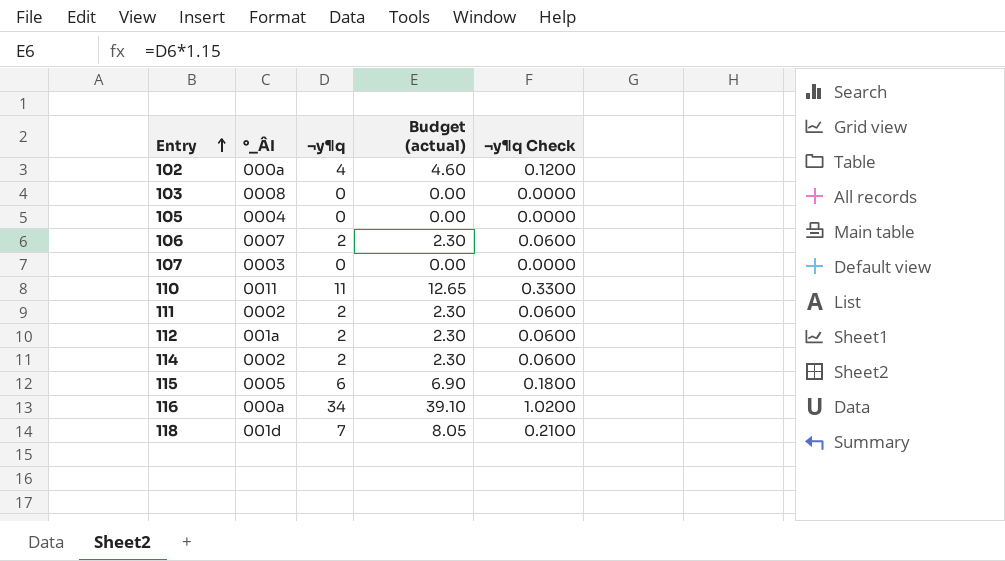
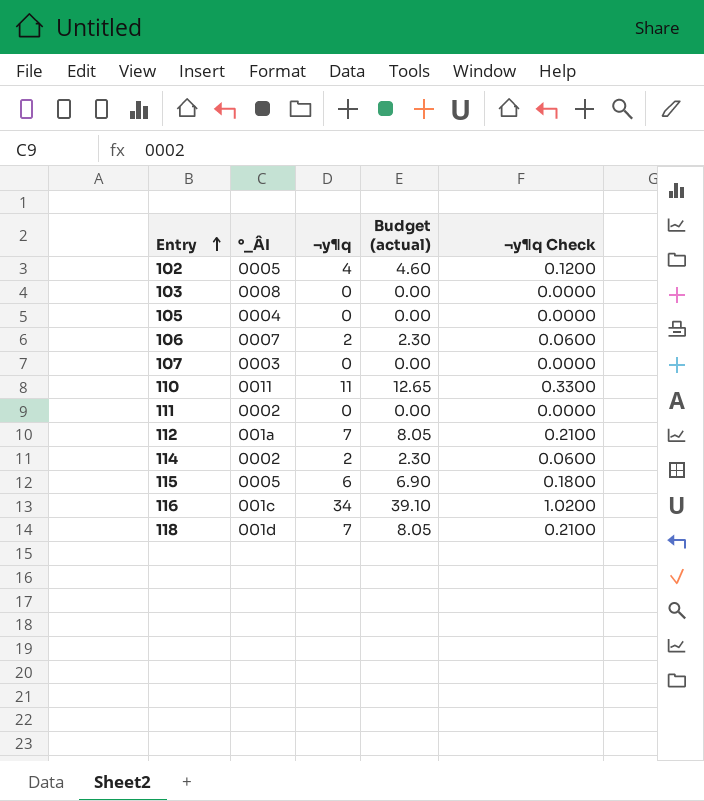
102 | °_ÂI: 000a -> 0005
111 | ¬y¶q: 2 -> 0
111 | Budget (actual): 2.30 -> 0.00
111 | ¬y¶q Check: 0.0600 -> 0.0000
112 | ¬y¶q: 2 -> 7
112 | Budget (actual): 2.30 -> 8.05
112 | ¬y¶q Check: 0.0600 -> 0.2100
116 | °_ÂI: 000a -> 001c

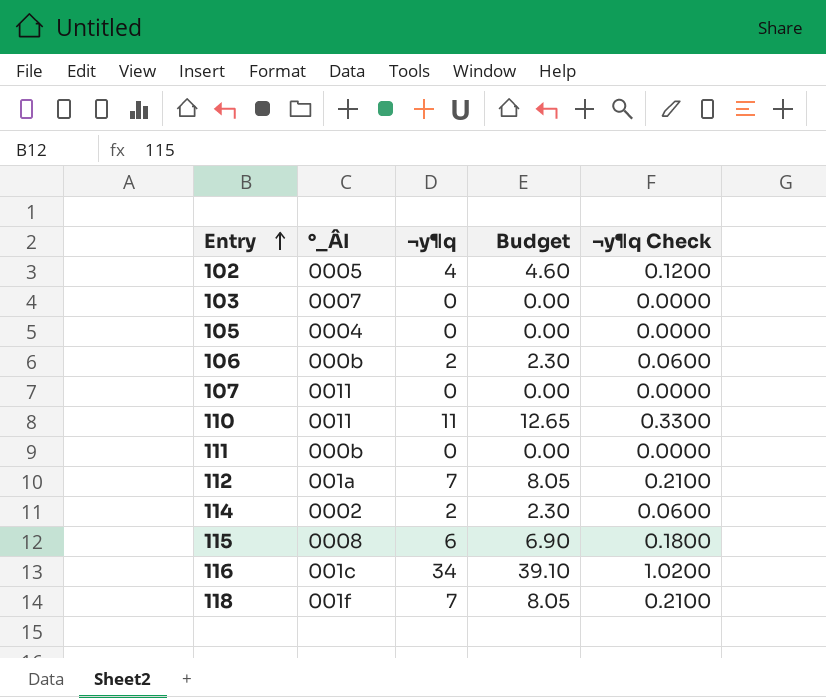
column name: Budget (actual) -> Budget
103 | °_ÂI: 0008 -> 0007
106 | °_ÂI: 0007 -> 000b
107 | °_ÂI: 0003 -> 0011
111 | °_ÂI: 0002 -> 000b
115 | °_ÂI: 0005 -> 0008
118 | °_ÂI: 001d -> 001f

